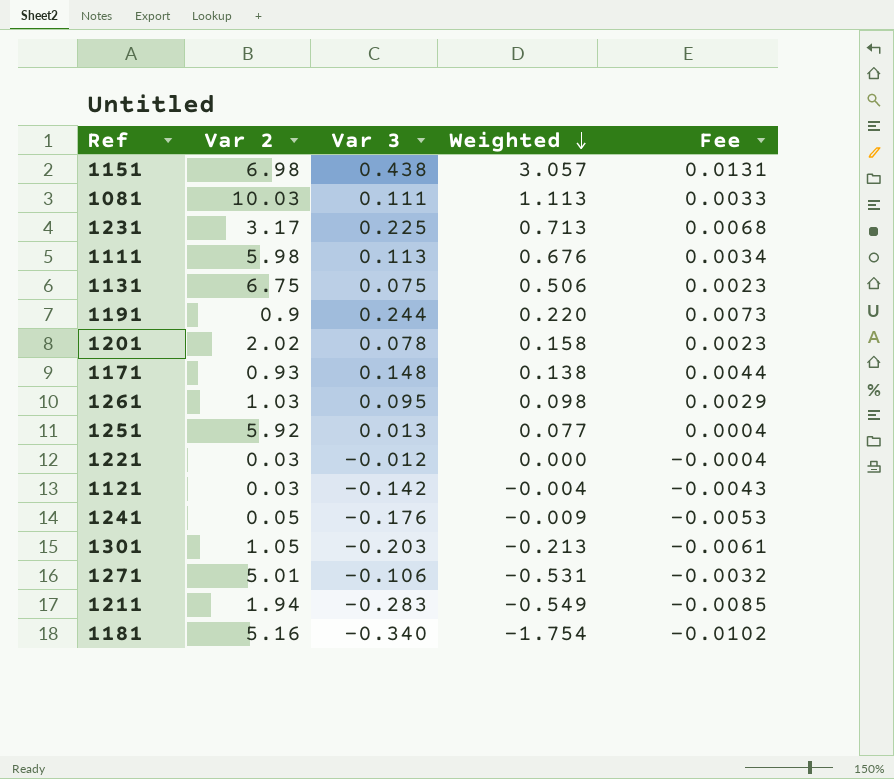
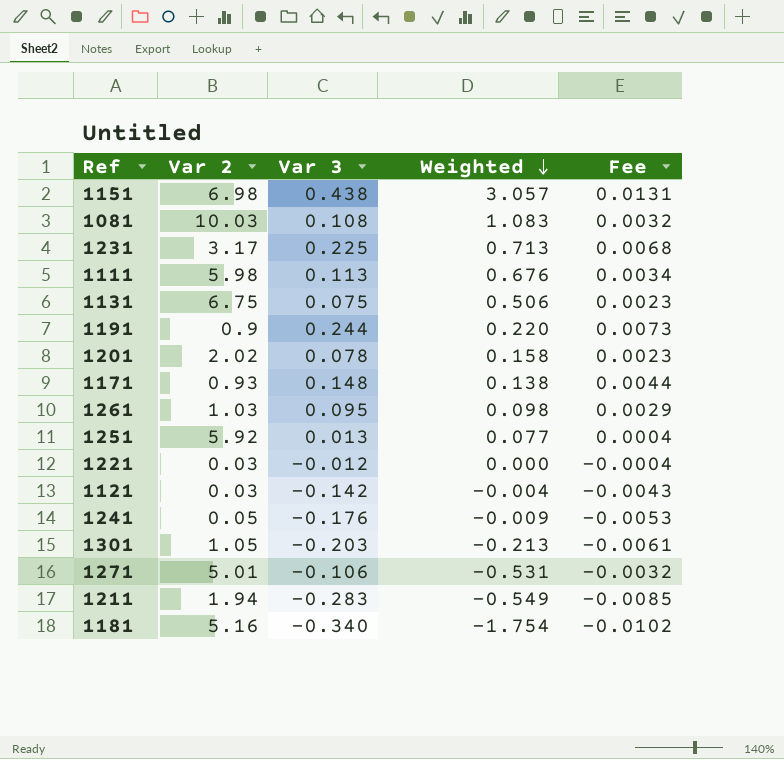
1081 | Var 3: 0.111 -> 0.108
1081 | Weighted: 1.113 -> 1.083
1081 | Fee: 0.0033 -> 0.0032

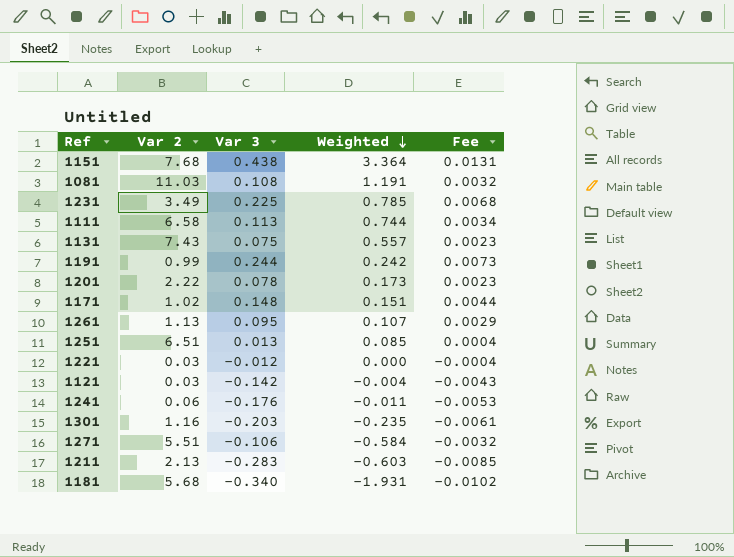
1151 | Var 2: 6.98 -> 7.68
1151 | Weighted: 3.057 -> 3.364
1081 | Var 2: 10.03 -> 11.03
1081 | Weighted: 1.083 -> 1.191
1231 | Var 2: 3.17 -> 3.49
1231 | Weighted: 0.713 -> 0.785
1111 | Var 2: 5.98 -> 6.58
1111 | Weighted: 0.676 -> 0.744
1131 | Var 2: 6.75 -> 7.43
1131 | Weighted: 0.506 -> 0.557
1191 | Var 2: 0.9 -> 0.99
1191 | Weighted: 0.220 -> 0.242
1201 | Var 2: 2.02 -> 2.22
1201 | Weighted: 0.158 -> 0.173
1171 | Var 2: 0.93 -> 1.02
1171 | Weighted: 0.138 -> 0.151
1261 | Var 2: 1.03 -> 1.13
1261 | Weighted: 0.098 -> 0.107
1251 | Var 2: 5.92 -> 6.51
1251 | Weighted: 0.077 -> 0.085
1241 | Var 2: 0.05 -> 0.06
1241 | Weighted: -0.009 -> -0.011
1301 | Var 2: 1.05 -> 1.16
1301 | Weighted: -0.213 -> -0.235
1271 | Var 2: 5.01 -> 5.51
1271 | Weighted: -0.531 -> -0.584
1211 | Var 2: 1.94 -> 2.13
1211 | Weighted: -0.549 -> -0.603
1181 | Var 2: 5.16 -> 5.68
1181 | Weighted: -1.754 -> -1.931

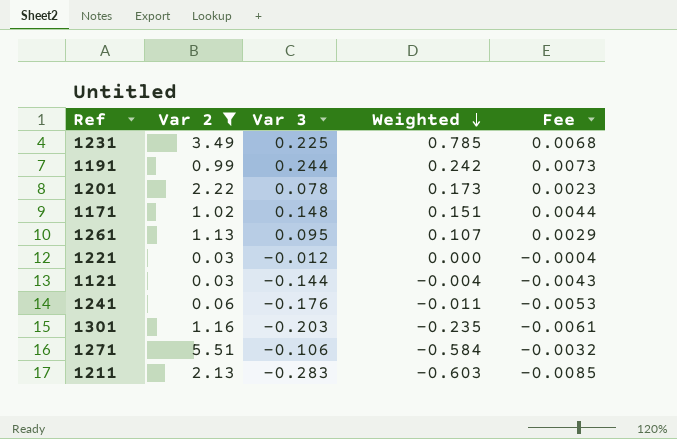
filter: none -> Var 2 <= 5.51
1121 | Var 3: -0.142 -> -0.144

